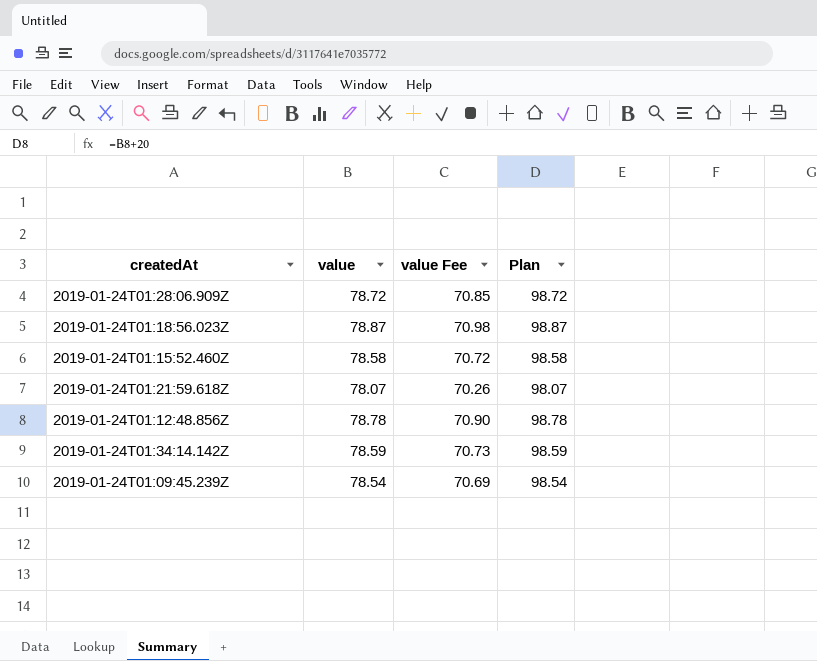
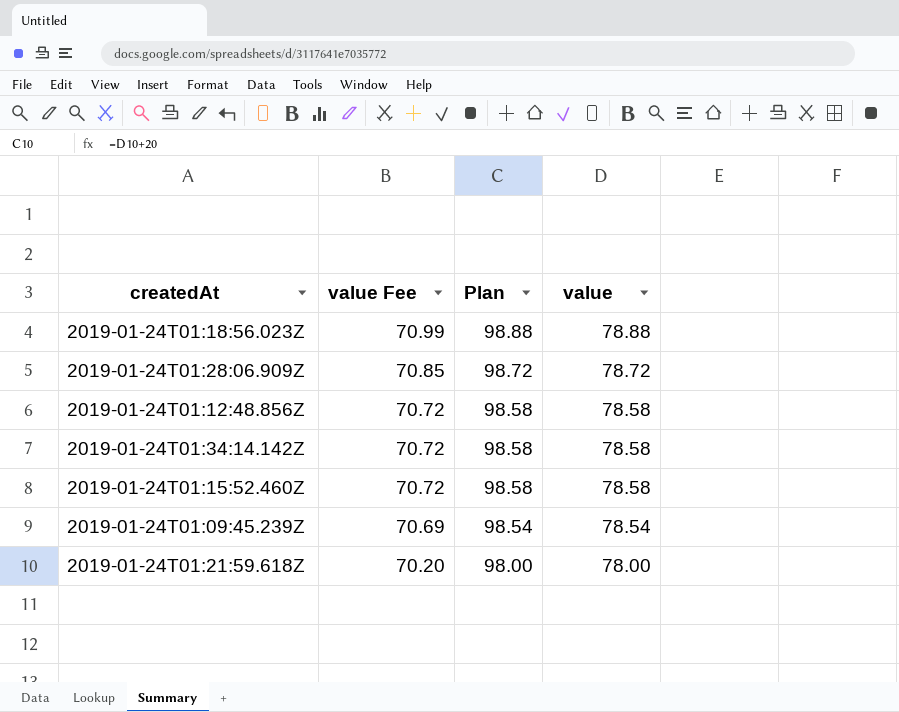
row order: none -> value Fee descending
column value | position: 2 -> 4
2019-01-24T01:18:56.023Z | value Fee: 70.98 -> 70.99
2019-01-24T01:18:56.023Z | Plan: 98.87 -> 98.88
2019-01-24T01:18:56.023Z | value: 78.87 -> 78.88
2019-01-24T01:12:48.856Z | value Fee: 70.90 -> 70.72
2019-01-24T01:12:48.856Z | Plan: 98.78 -> 98.58
2019-01-24T01:12:48.856Z | value: 78.78 -> 78.58
2019-01-24T01:34:14.142Z | value Fee: 70.73 -> 70.72
2019-01-24T01:34:14.142Z | Plan: 98.59 -> 98.58
2019-01-24T01:34:14.142Z | value: 78.59 -> 78.58
2019-01-24T01:21:59.618Z | value Fee: 70.26 -> 70.20
2019-01-24T01:21:59.618Z | Plan: 98.07 -> 98.00
2019-01-24T01:21:59.618Z | value: 78.07 -> 78.00

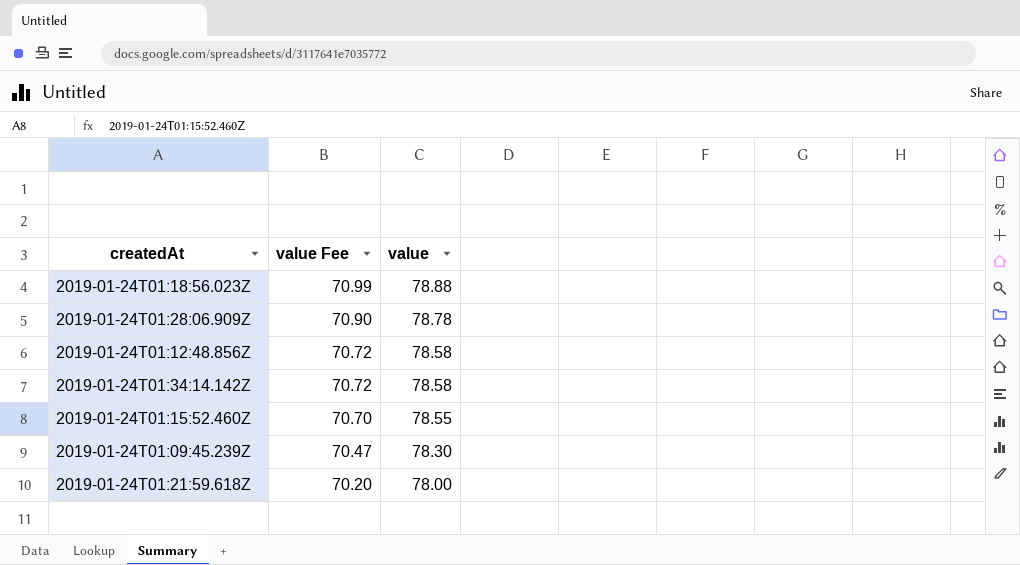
column Plan | formula: [value] + 20 -> none
2019-01-24T01:28:06.909Z | value Fee: 70.85 -> 70.90
2019-01-24T01:28:06.909Z | value: 78.72 -> 78.78
2019-01-24T01:15:52.460Z | value Fee: 70.72 -> 70.70
2019-01-24T01:15:52.460Z | value: 78.58 -> 78.55
2019-01-24T01:09:45.239Z | value Fee: 70.69 -> 70.47
2019-01-24T01:09:45.239Z | value: 78.54 -> 78.30

